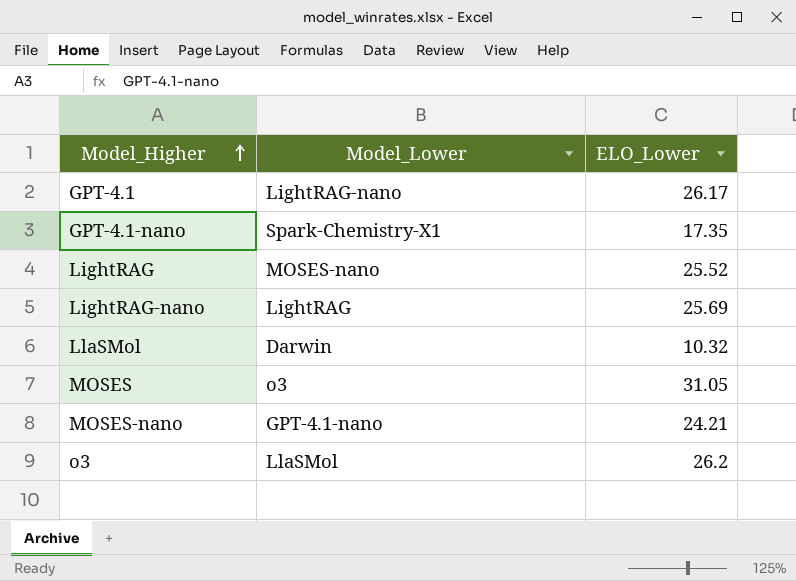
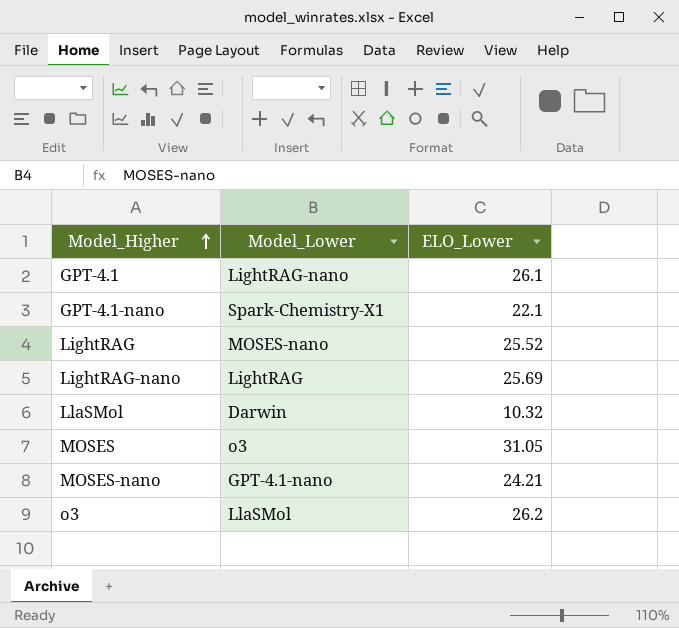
GPT-4.1 | ELO_Lower: 26.17 -> 26.1
GPT-4.1-nano | ELO_Lower: 17.35 -> 22.1

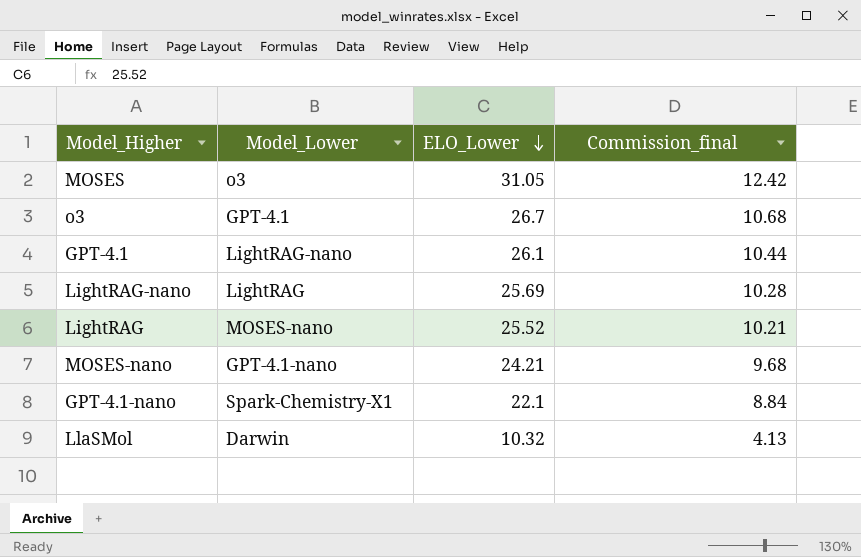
row order: Model_Higher ascending -> ELO_Lower descending
column Commission_final | formula: none -> [ELO_Lower] * 0.4
o3 | Model_Lower: LlaSMol -> GPT-4.1
o3 | ELO_Lower: 26.2 -> 26.7

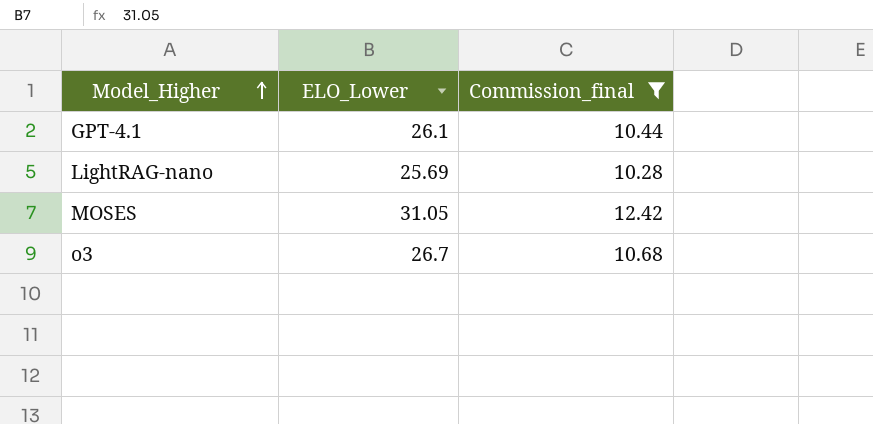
filter: none -> Commission_final >= 10.28
row order: ELO_Lower descending -> Model_Higher ascending
column Model_Lower | position: 2 -> none

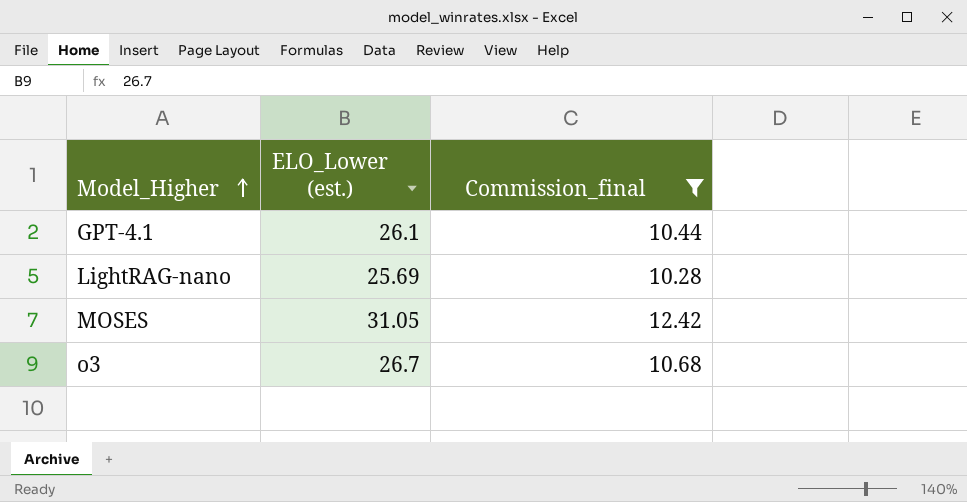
column name: ELO_Lower -> ELO_Lower (est.)

